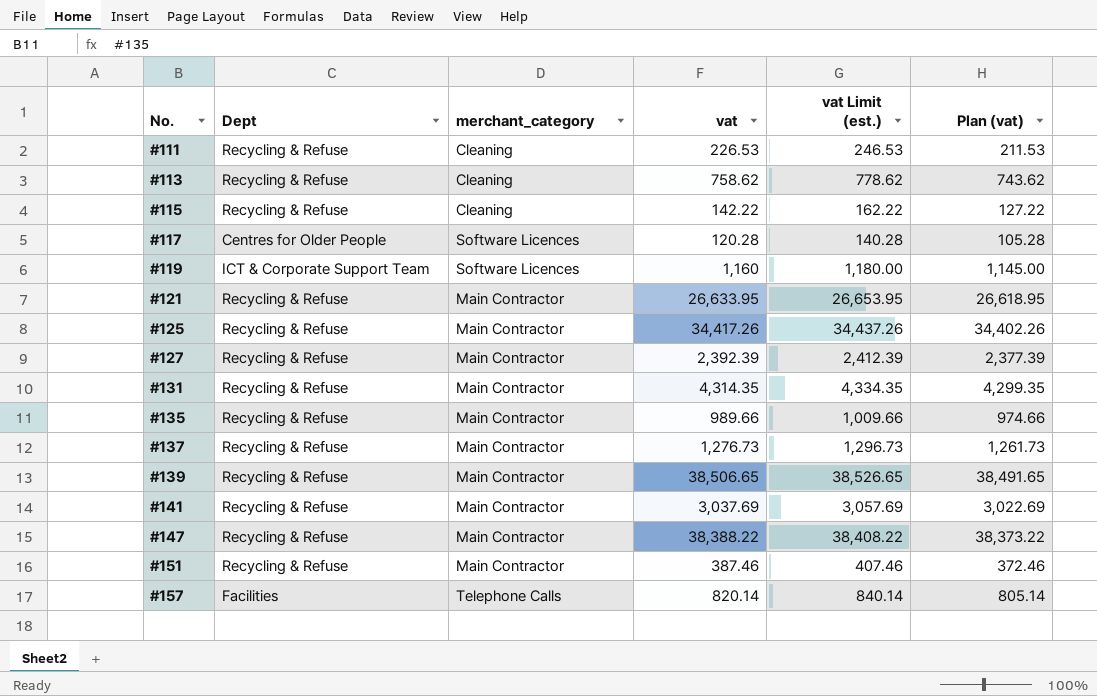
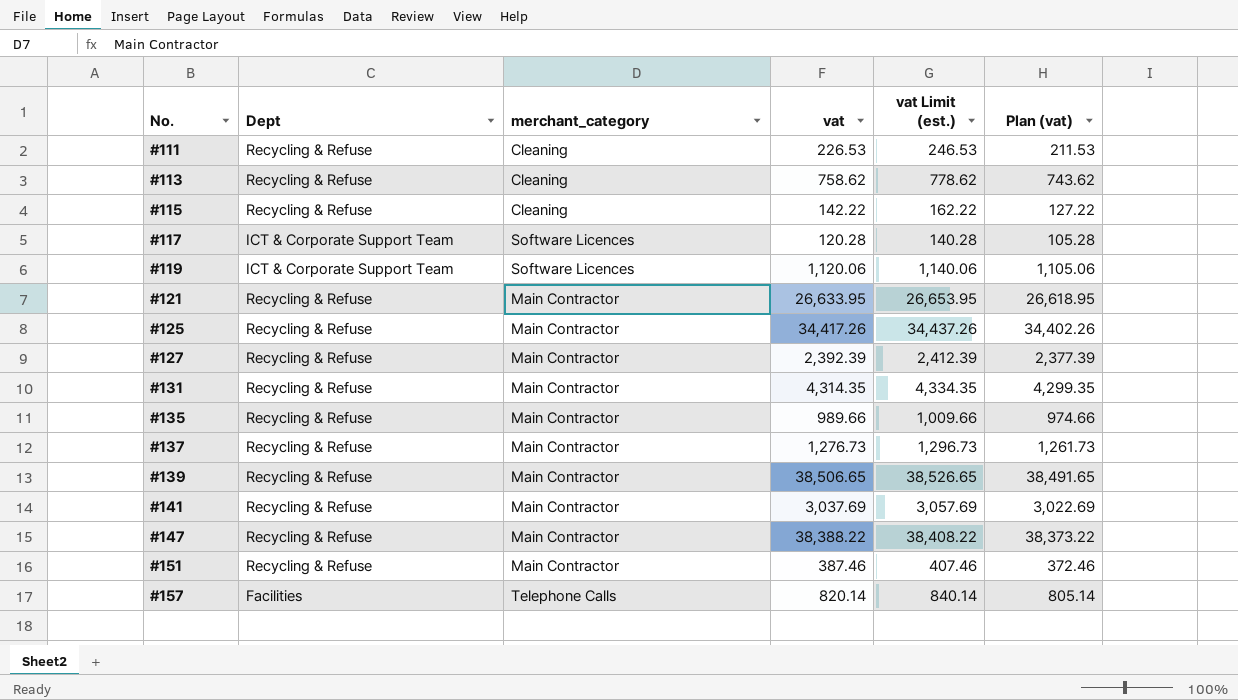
#117 | Dept: Centres for Older People -> ICT & Corporate Support Team
#119 | vat: 1,160 -> 1,120.06
#119 | vat Limit (est.): 1,180.00 -> 1,140.06
#119 | Plan (vat): 1,145.00 -> 1,105.06

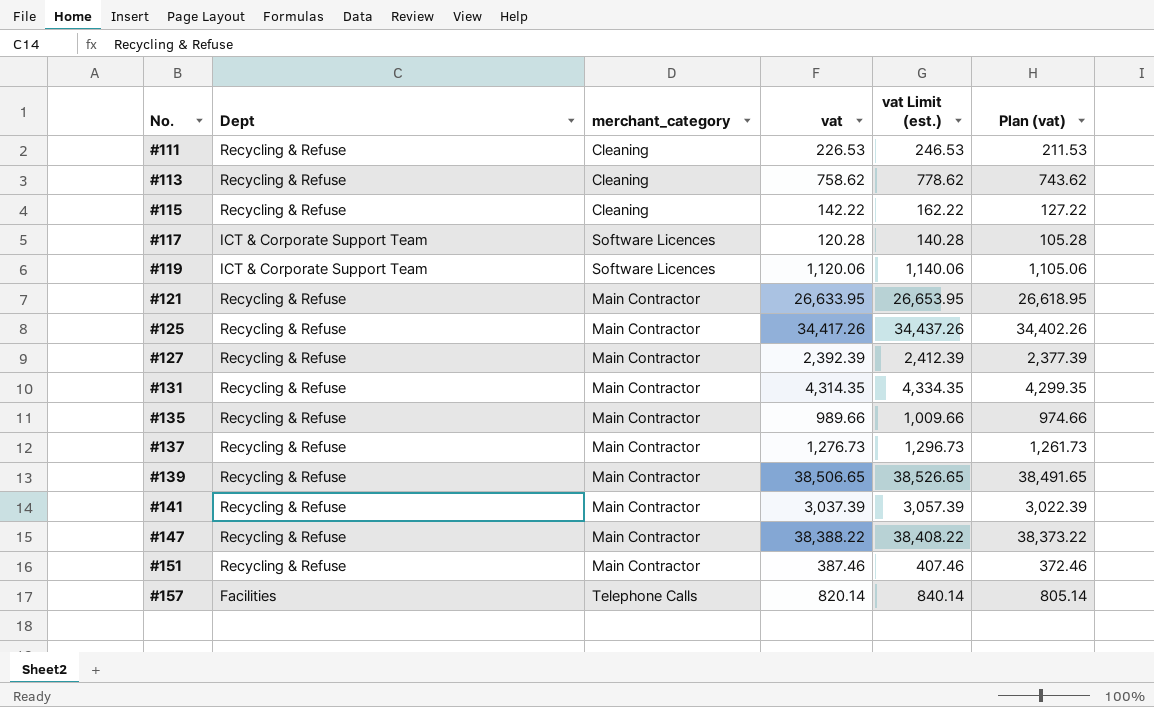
#141 | vat: 3,037.69 -> 3,037.39
#141 | vat Limit (est.): 3,057.69 -> 3,057.39
#141 | Plan (vat): 3,022.69 -> 3,022.39

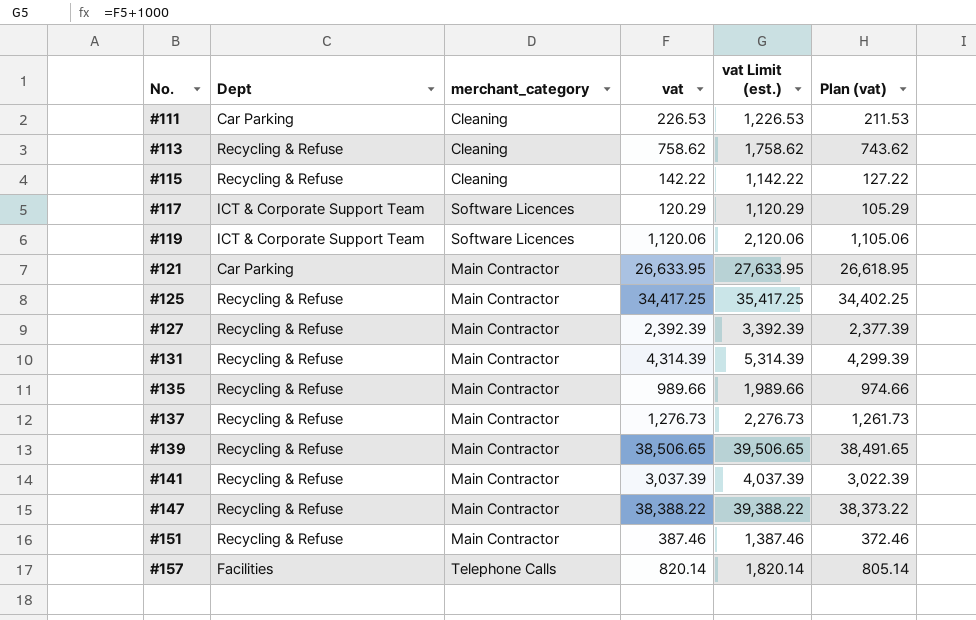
column vat Limit (est.) | formula: [vat] + 20 -> [vat] + 1000
#111 | Dept: Recycling & Refuse -> Car Parking
#117 | vat: 120.28 -> 120.29
#117 | Plan (vat): 105.28 -> 105.29
#121 | Dept: Recycling & Refuse -> Car Parking
#125 | vat: 34,417.26 -> 34,417.25
#125 | Plan (vat): 34,402.26 -> 34,402.25
#131 | vat: 4,314.35 -> 4,314.39
#131 | Plan (vat): 4,299.35 -> 4,299.39

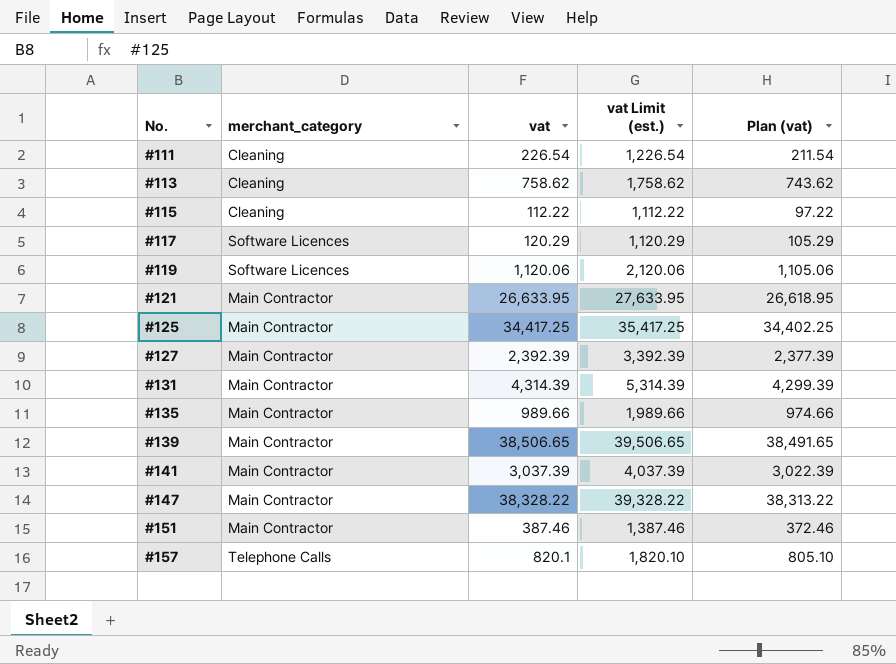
column Dept | position: 2 -> none
row #137: Recycling & Refuse | Main Contractor | 1,276.73 | 2,276.73 | 1,261.73 -> none
#111 | vat: 226.53 -> 226.54
#111 | vat Limit (est.): 1,226.53 -> 1,226.54
#111 | Plan (vat): 211.53 -> 211.54
#115 | vat: 142.22 -> 112.22
#115 | vat Limit (est.): 1,142.22 -> 1,112.22
#115 | Plan (vat): 127.22 -> 97.22
#147 | vat: 38,388.22 -> 38,328.22
#147 | vat Limit (est.): 39,388.22 -> 39,328.22
#147 | Plan (vat): 38,373.22 -> 38,313.22
#157 | vat: 820.14 -> 820.1
#157 | vat Limit (est.): 1,820.14 -> 1,820.10
#157 | Plan (vat): 805.14 -> 805.10

